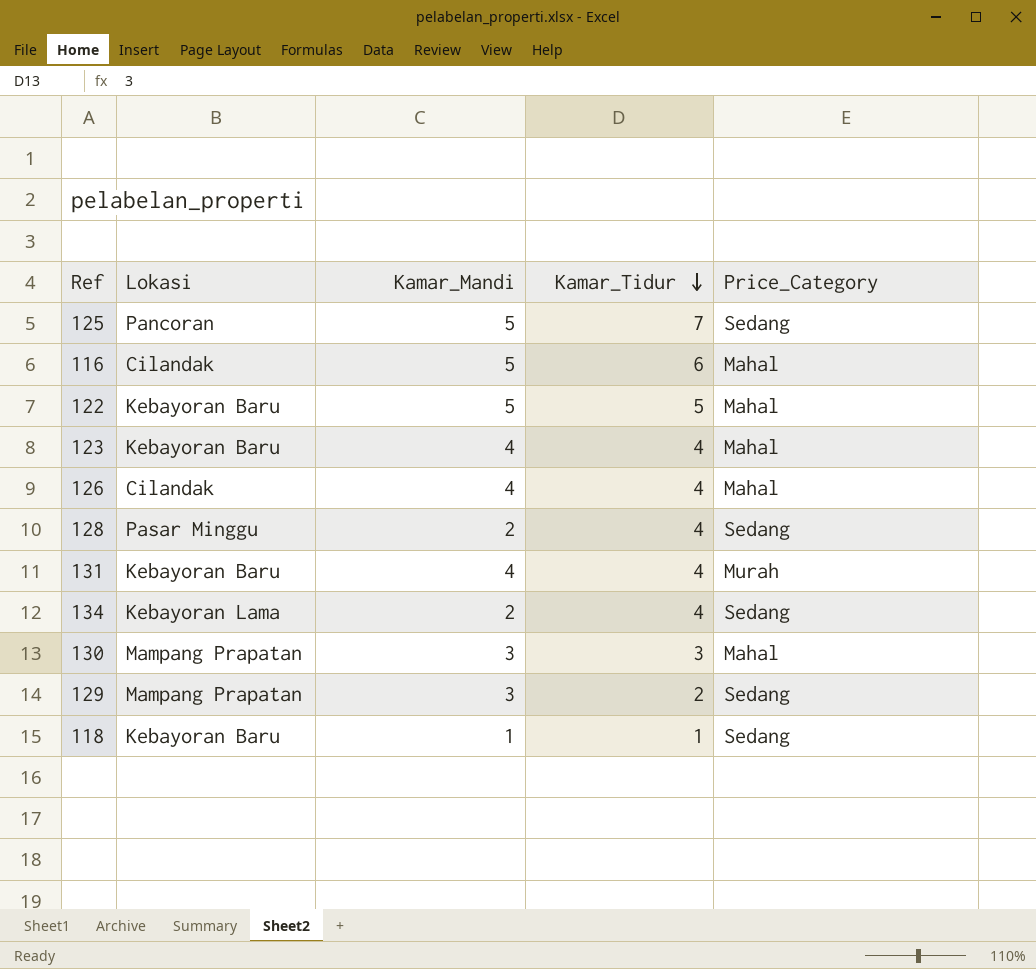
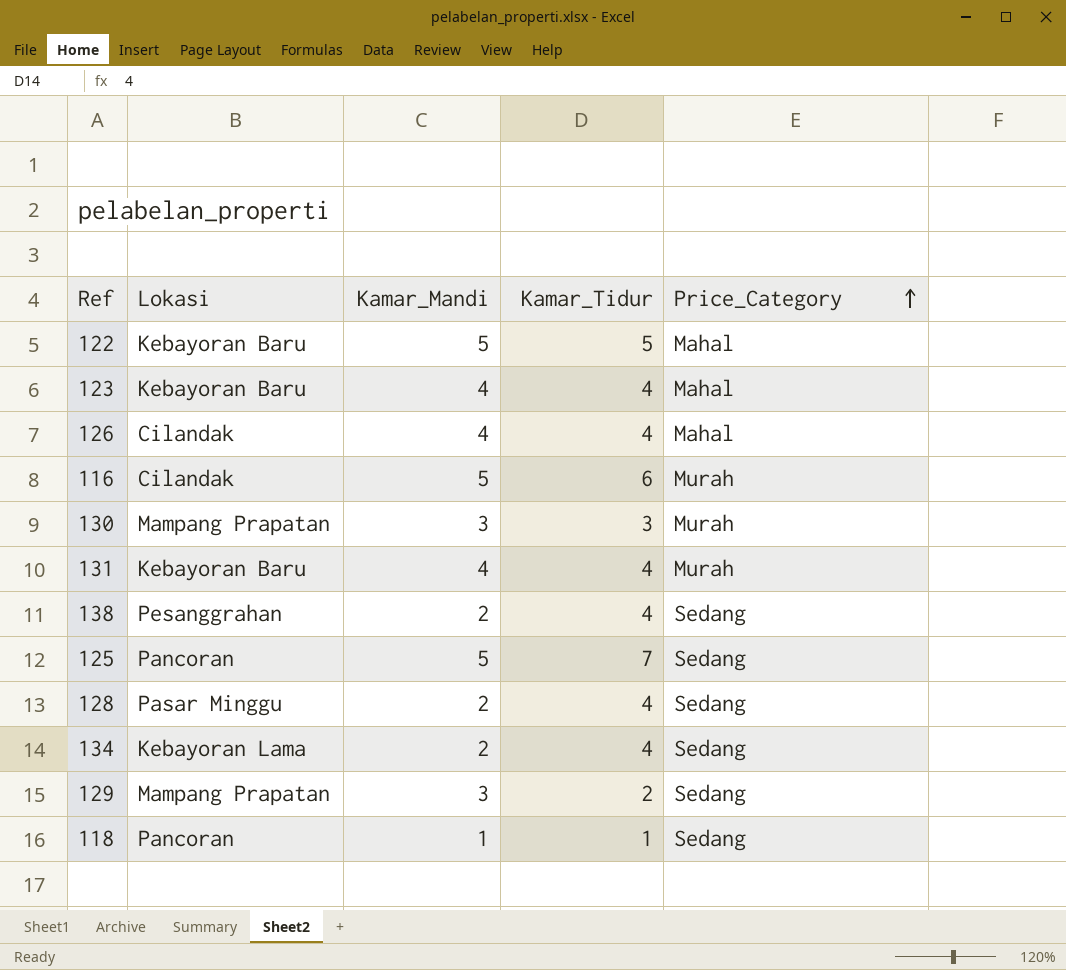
row order: Kamar_Tidur descending -> Price_Category ascending
116 | Price_Category: Mahal -> Murah
130 | Price_Category: Mahal -> Murah
row 138: none -> Pesanggrahan | 2 | 4 | Sedang
118 | Lokasi: Kebayoran Baru -> Pancoran

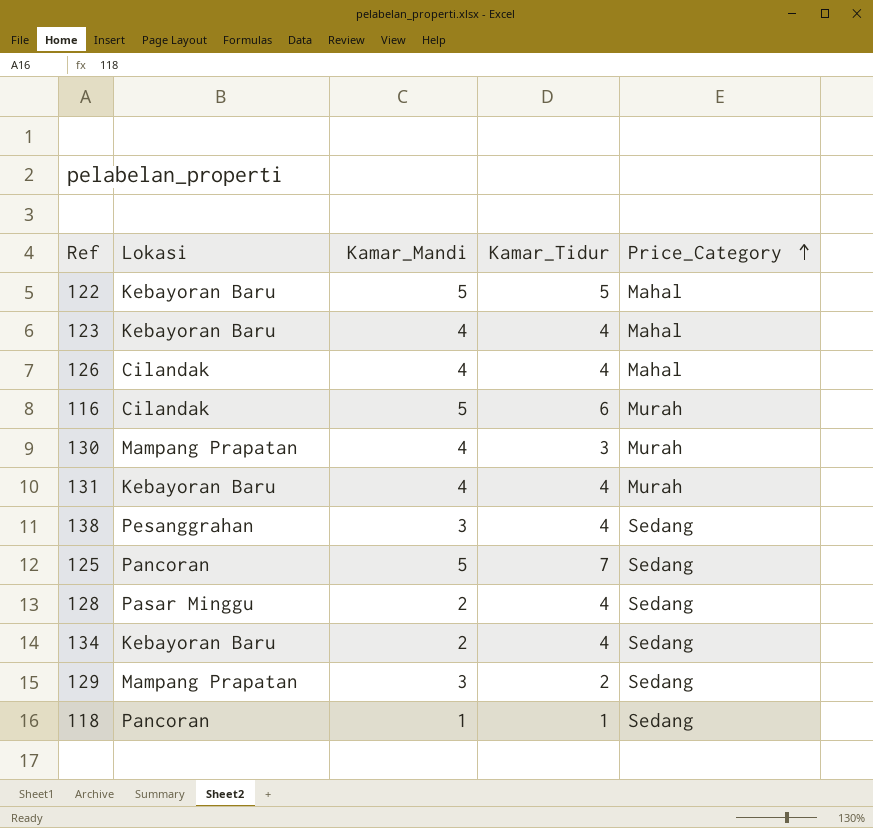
130 | Kamar_Mandi: 3 -> 4
138 | Kamar_Mandi: 2 -> 3
134 | Lokasi: Kebayoran Lama -> Kebayoran Baru

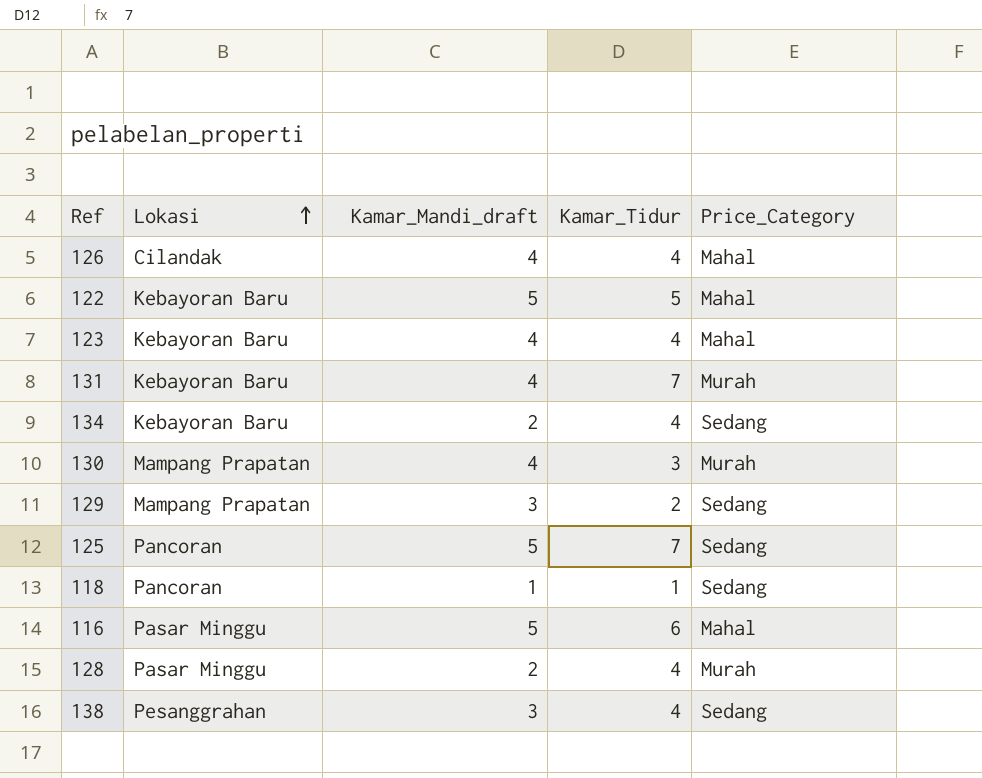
row order: Price_Category ascending -> Lokasi ascending
column name: Kamar_Mandi -> Kamar_Mandi_draft
131 | Kamar_Tidur: 4 -> 7
116 | Lokasi: Cilandak -> Pasar Minggu
116 | Price_Category: Murah -> Mahal
128 | Price_Category: Sedang -> Murah

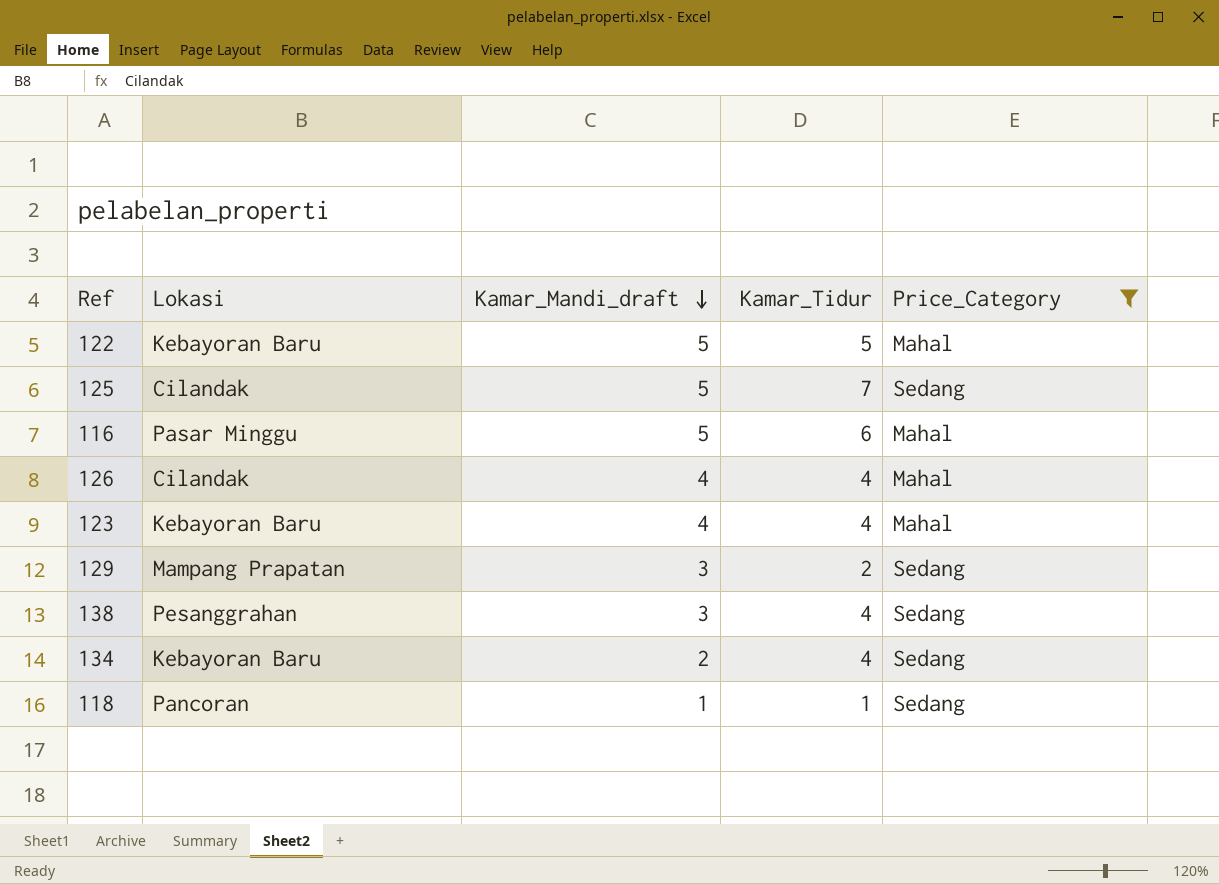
filter: none -> Price_Category != Murah
row order: Lokasi ascending -> Kamar_Mandi_draft descending
125 | Lokasi: Pancoran -> Cilandak

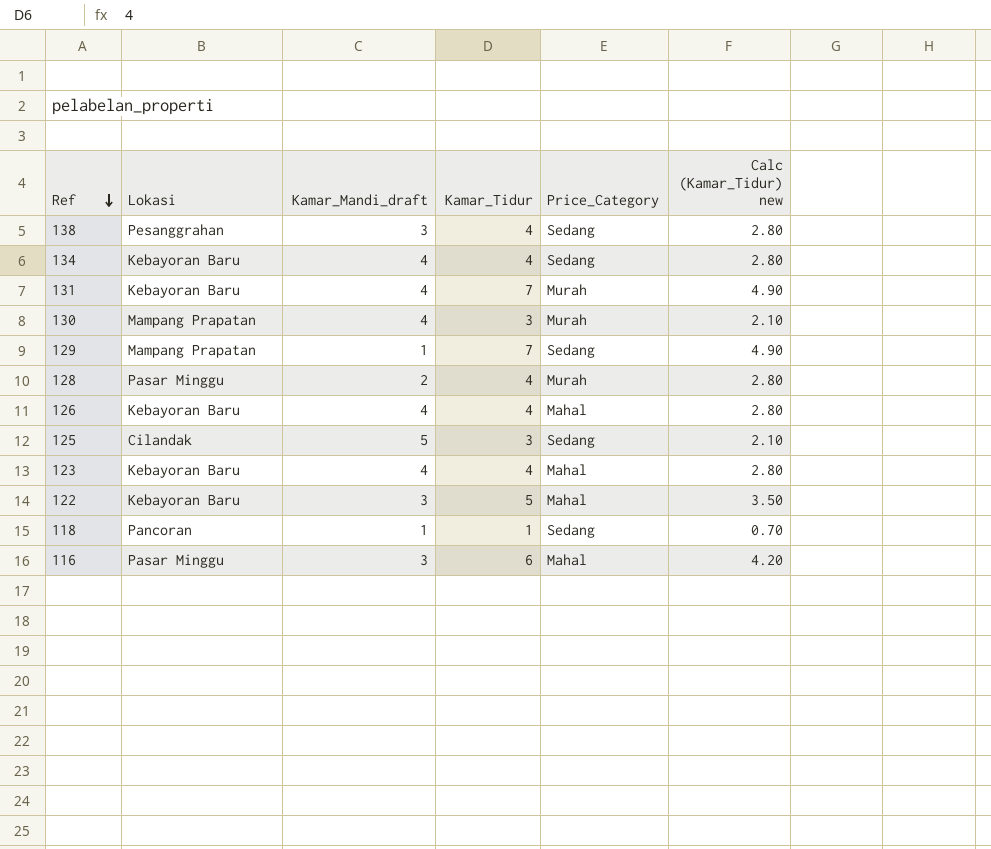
filter: Price_Category != Murah -> none
row order: Kamar_Mandi_draft descending -> Ref descending
column Calc (Kamar_Tidur) new | formula: none -> [Kamar_Tidur] * 0.7
134 | Kamar_Mandi_draft: 2 -> 4
129 | Kamar_Mandi_draft: 3 -> 1
129 | Kamar_Tidur: 2 -> 7
126 | Lokasi: Cilandak -> Kebayoran Baru
125 | Kamar_Tidur: 7 -> 3
122 | Kamar_Mandi_draft: 5 -> 3
116 | Kamar_Mandi_draft: 5 -> 3

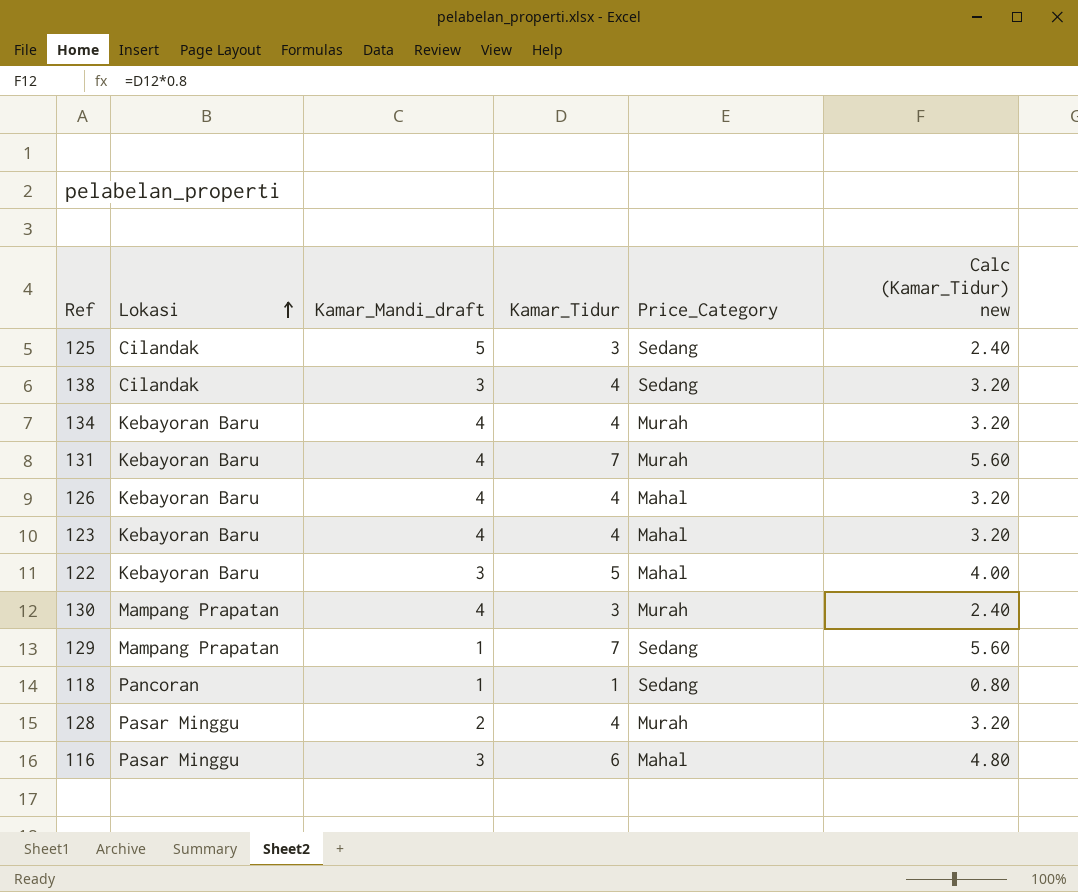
row order: Ref descending -> Lokasi ascending
column Calc (Kamar_Tidur) new | formula: [Kamar_Tidur] * 0.7 -> [Kamar_Tidur] * 0.8
138 | Lokasi: Pesanggrahan -> Cilandak
134 | Price_Category: Sedang -> Murah

